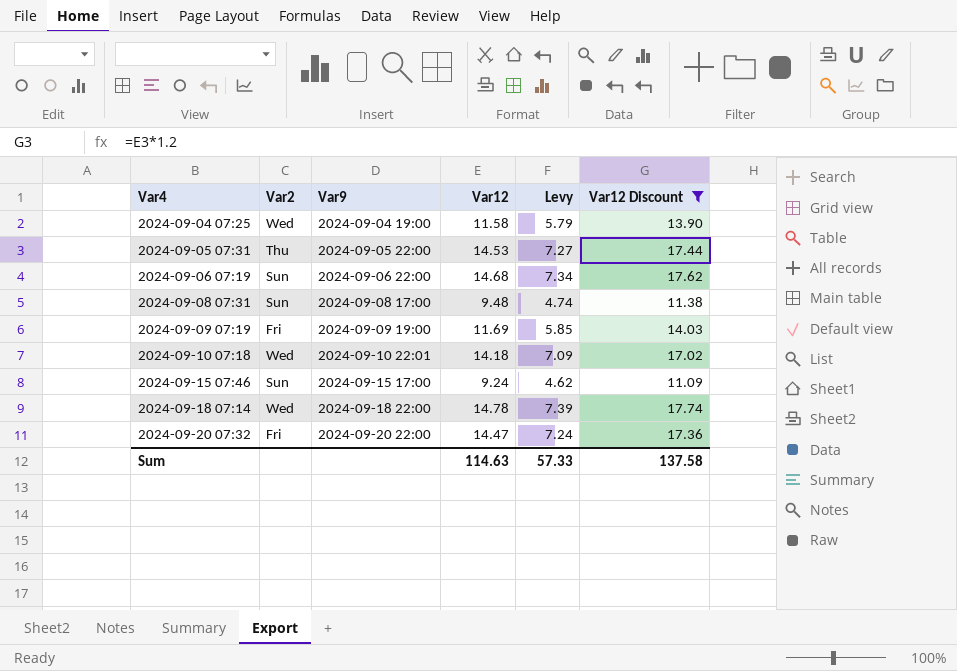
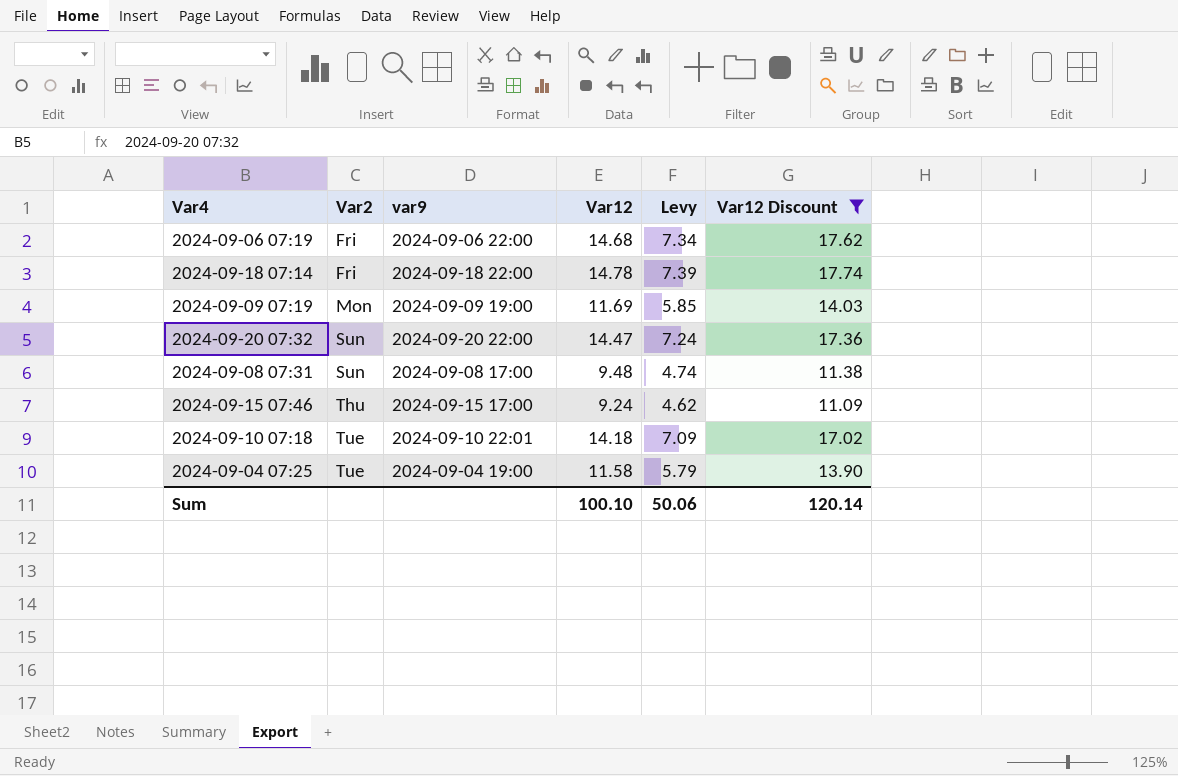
row order: Var4 ascending -> Var2 ascending
column name: Var9 -> var9
row 2024-09-05 07:31: Thu | 2024-09-05 22:00 | 14.53 | 7.27 | 17.44 -> none
2024-09-06 07:19 | Var2: Sun -> Fri
2024-09-18 07:14 | Var2: Wed -> Fri
2024-09-09 07:19 | Var2: Fri -> Mon
2024-09-20 07:32 | Var2: Fri -> Sun
2024-09-15 07:46 | Var2: Sun -> Thu
2024-09-10 07:18 | Var2: Wed -> Tue
2024-09-04 07:25 | Var2: Wed -> Tue
Sum | Var12: 114.63 -> 100.10
Sum | Levy: 57.33 -> 50.06
Sum | Var12 Discount: 137.58 -> 120.14

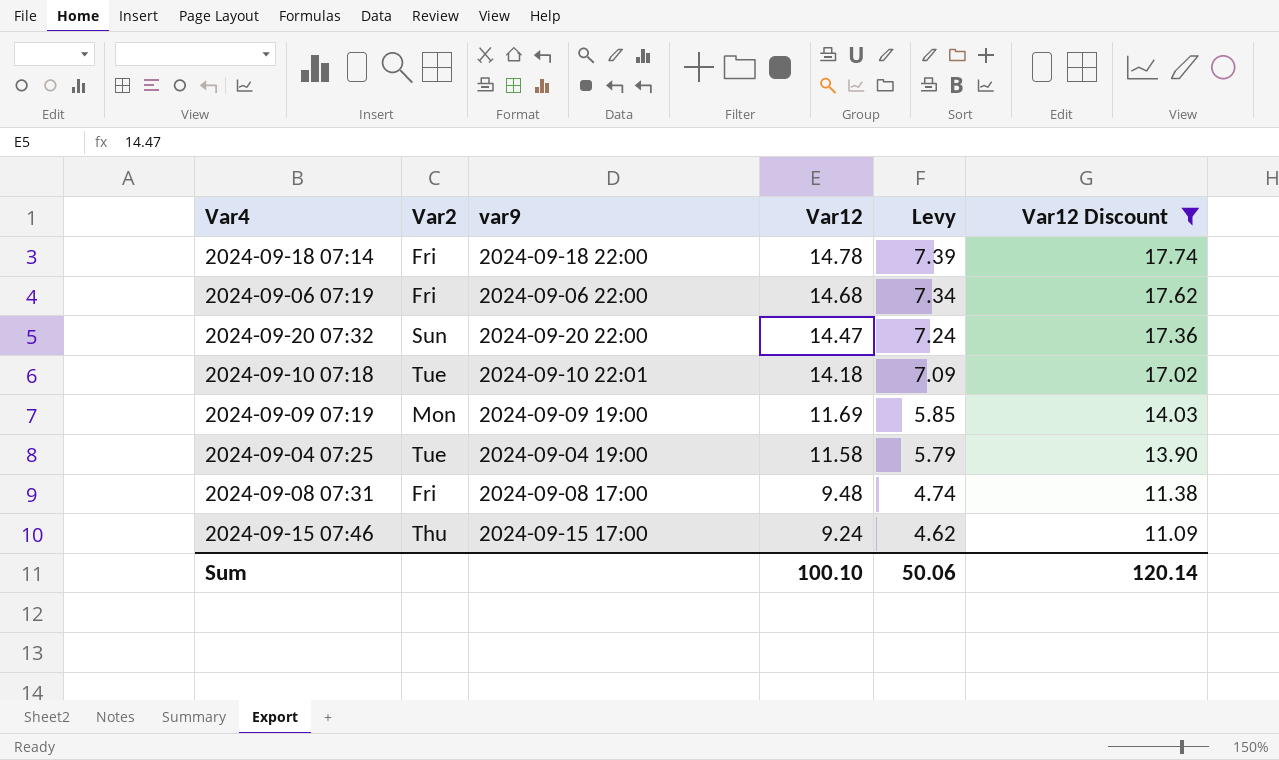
row order: Var2 ascending -> Var12 descending
2024-09-08 07:31 | Var2: Sun -> Fri

